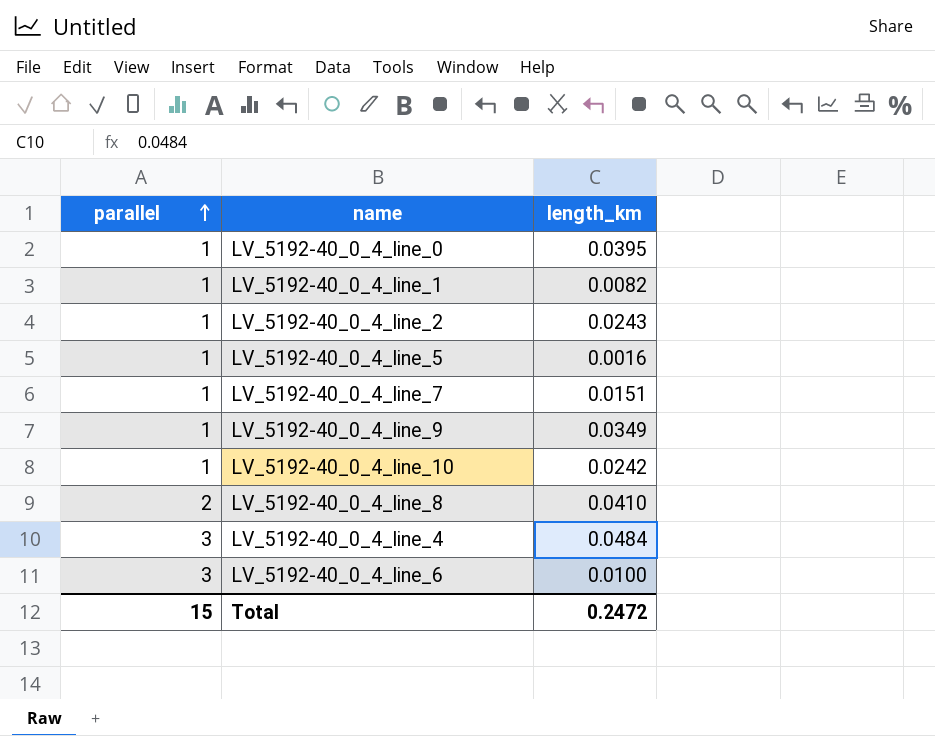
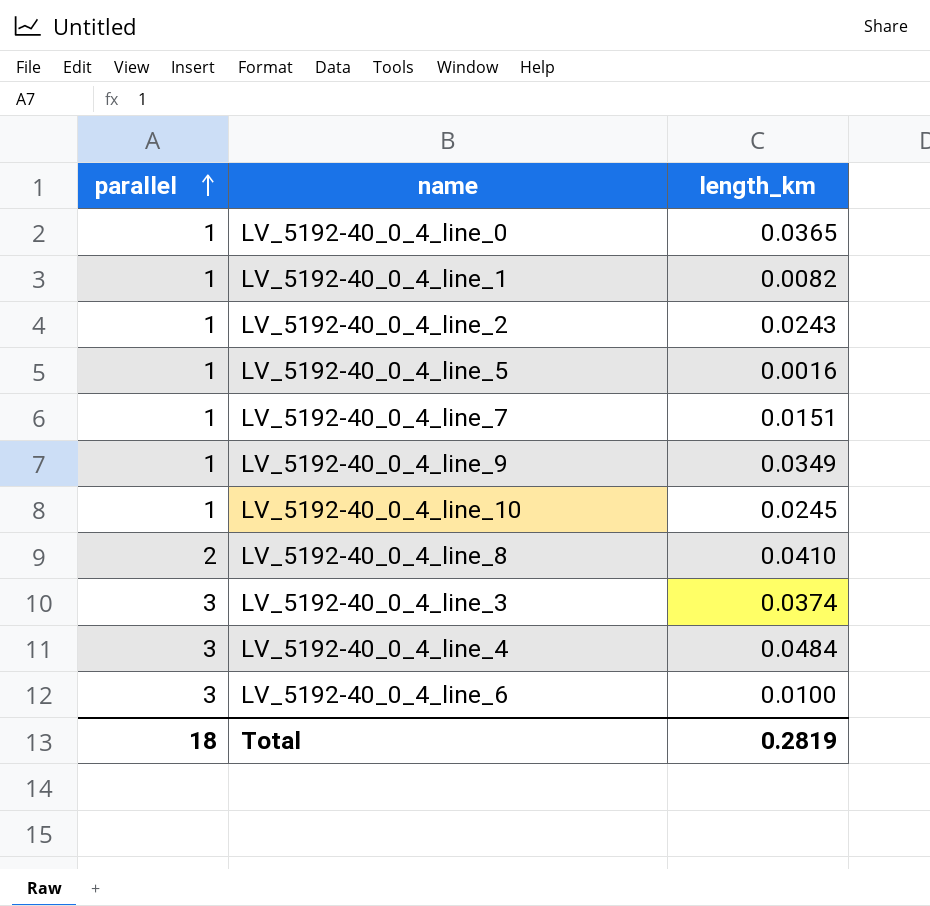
LV_5192-40_0_4_line_0 | length_km: 0.0395 -> 0.0365
LV_5192-40_0_4_line_10 | length_km: 0.0242 -> 0.0245
row LV_5192-40_0_4_line_3: none -> 3 | 0.0374
Total | parallel: 15 -> 18
Total | length_km: 0.2472 -> 0.2819

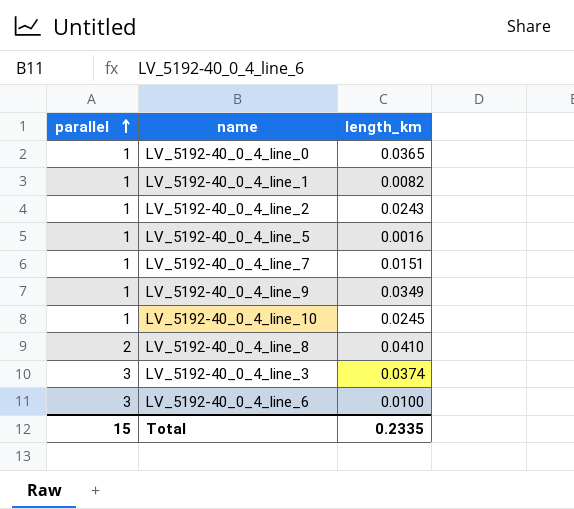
row LV_5192-40_0_4_line_4: 3 | 0.0484 -> none
Total | parallel: 18 -> 15
Total | length_km: 0.2819 -> 0.2335

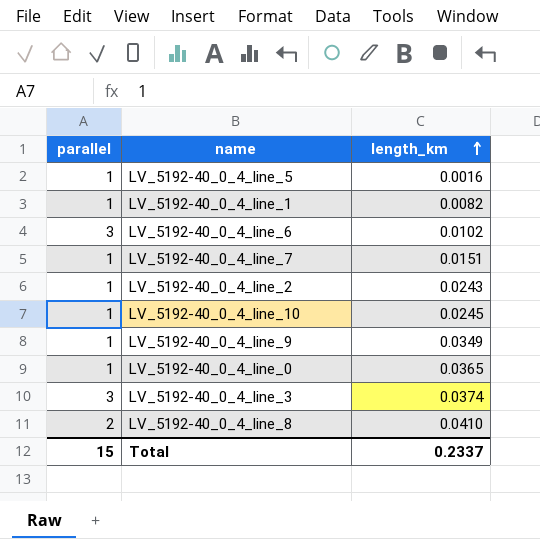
row order: parallel ascending -> length_km ascending
LV_5192-40_0_4_line_6 | length_km: 0.0100 -> 0.0102
Total | length_km: 0.2335 -> 0.2337

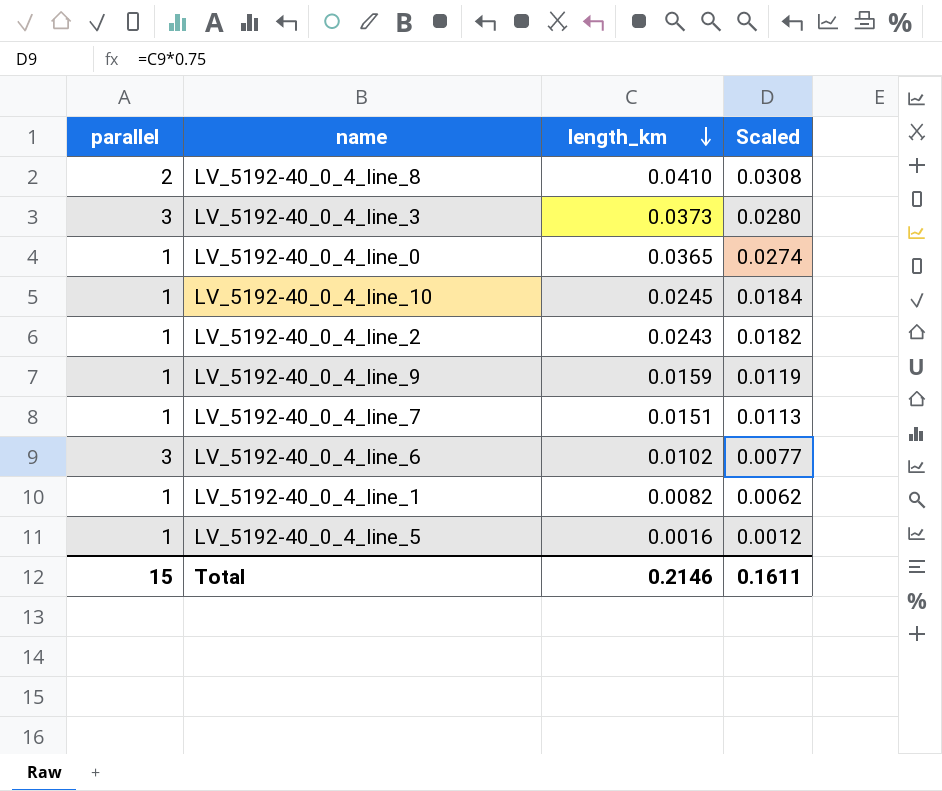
row order: length_km ascending -> length_km descending
column Scaled | formula: none -> [length_km] * 0.75
LV_5192-40_0_4_line_3 | length_km: 0.0374 -> 0.0373
LV_5192-40_0_4_line_9 | length_km: 0.0349 -> 0.0159
Total | length_km: 0.2337 -> 0.2146

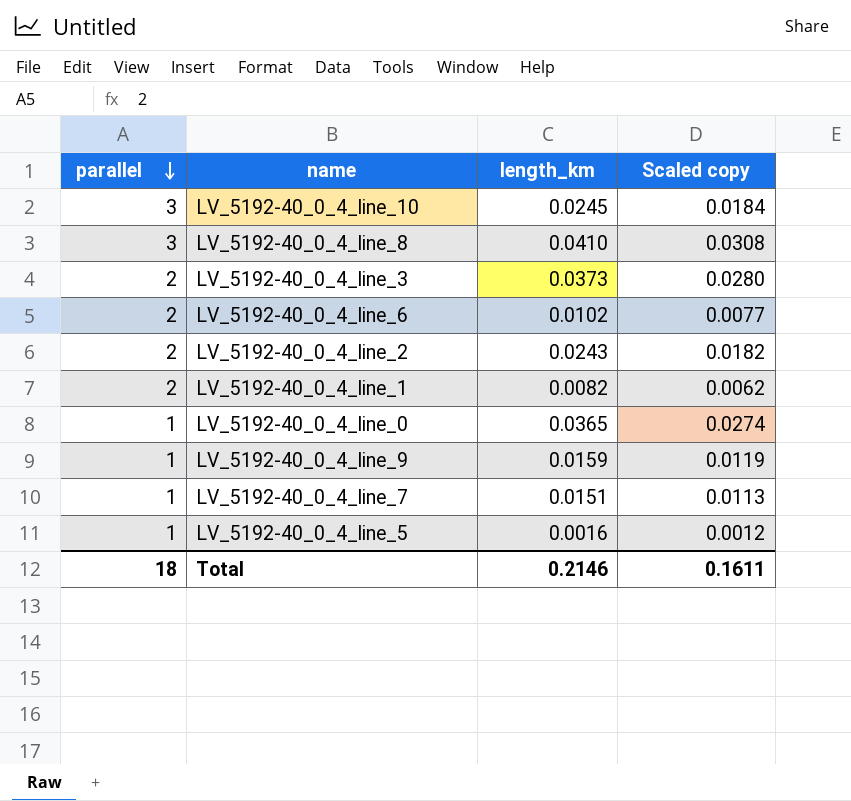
row order: length_km descending -> parallel descending
column name: Scaled -> Scaled copy
LV_5192-40_0_4_line_10 | parallel: 1 -> 3
LV_5192-40_0_4_line_8 | parallel: 2 -> 3
LV_5192-40_0_4_line_3 | parallel: 3 -> 2
LV_5192-40_0_4_line_6 | parallel: 3 -> 2
LV_5192-40_0_4_line_2 | parallel: 1 -> 2
LV_5192-40_0_4_line_1 | parallel: 1 -> 2
Total | parallel: 15 -> 18

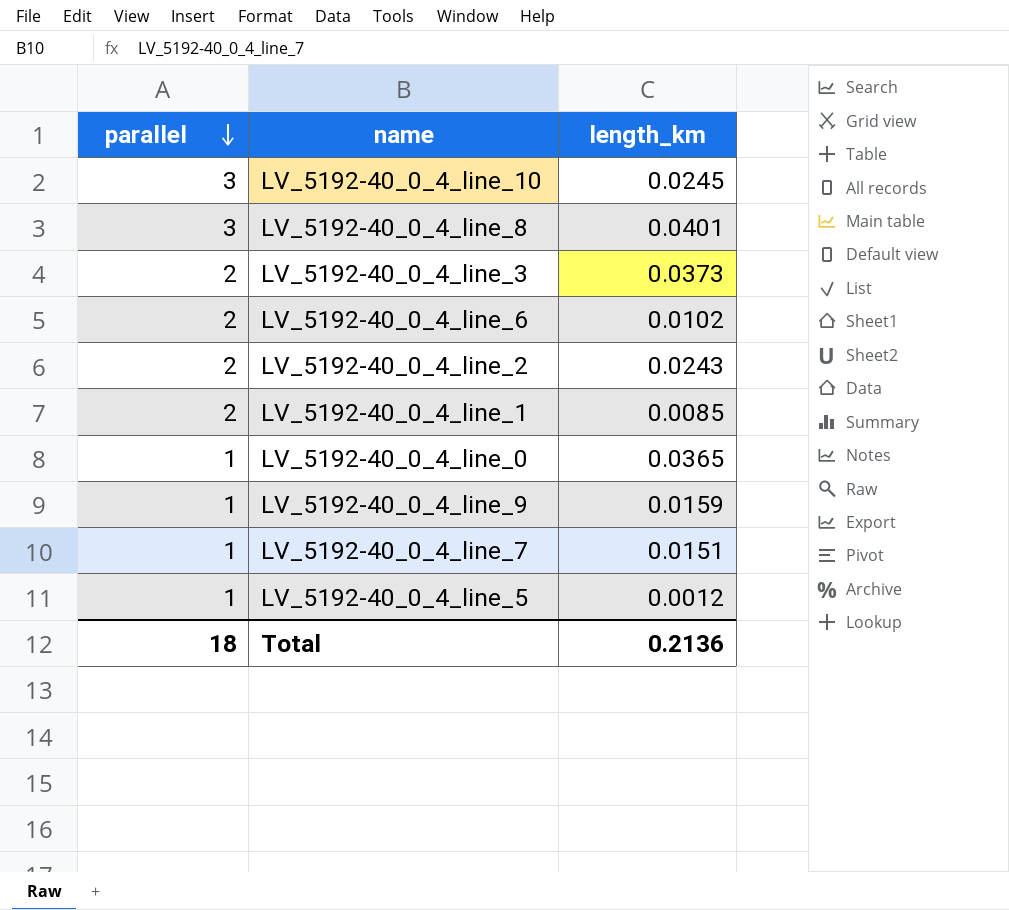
column Scaled copy | formula: [length_km] * 0.75 -> none
LV_5192-40_0_4_line_8 | length_km: 0.0410 -> 0.0401
LV_5192-40_0_4_line_1 | length_km: 0.0082 -> 0.0085
LV_5192-40_0_4_line_5 | length_km: 0.0016 -> 0.0012
Total | length_km: 0.2146 -> 0.2136

